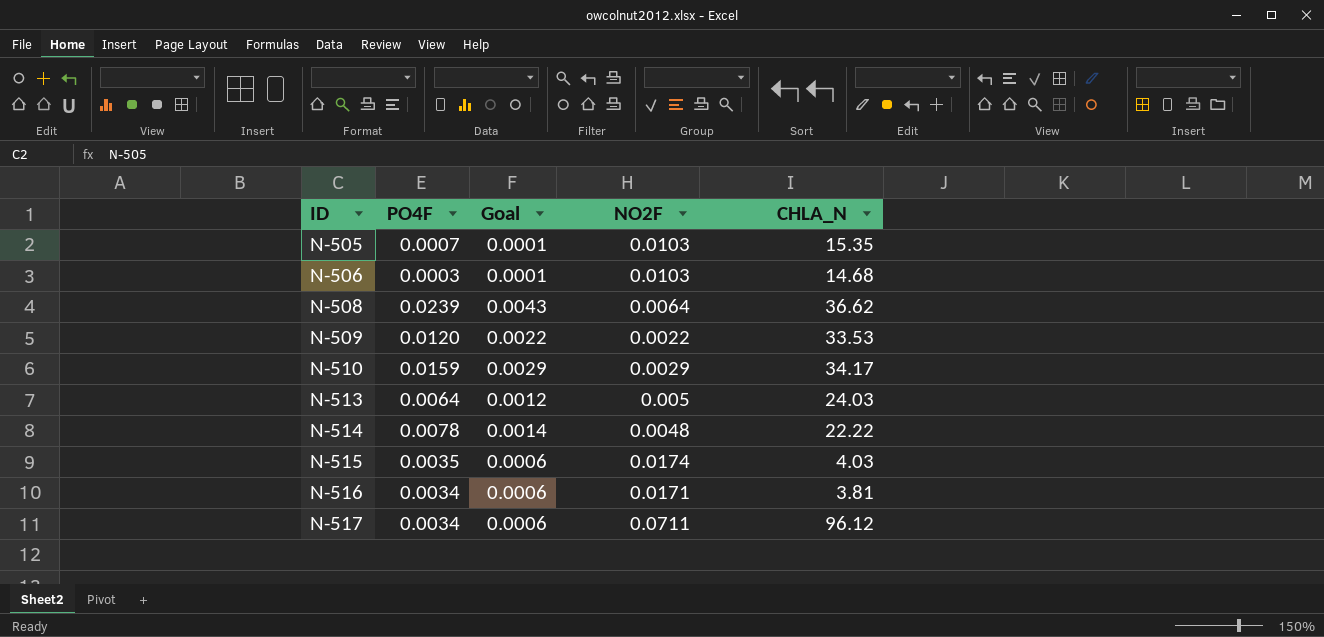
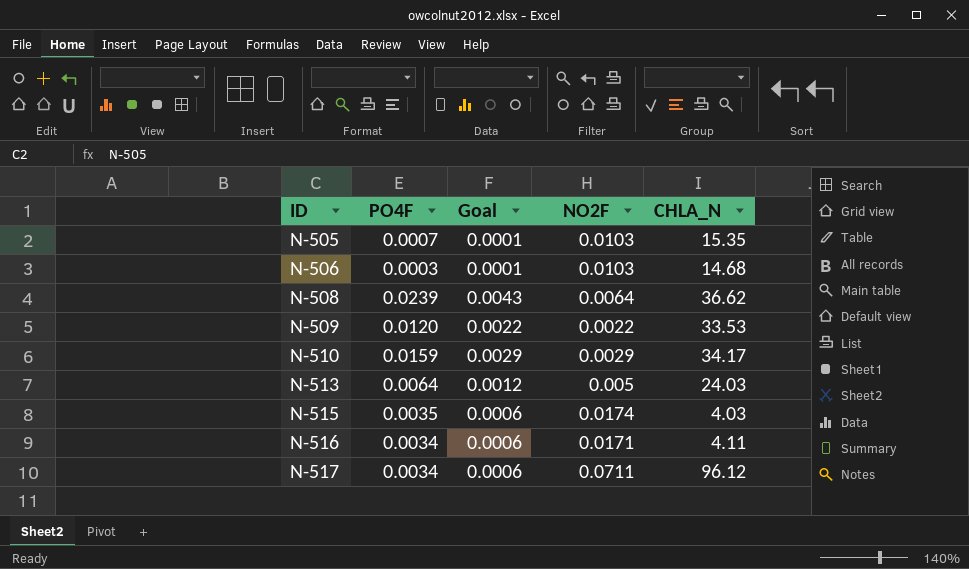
row N-514: 0.0078 | 0.0014 | 0.0048 | 22.22 -> none
N-516 | CHLA_N: 3.81 -> 4.11

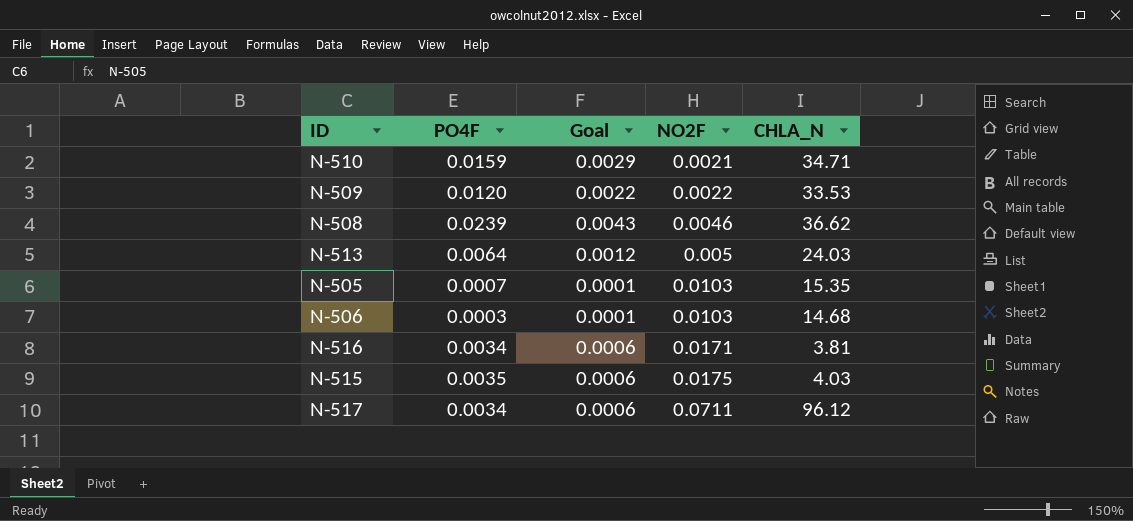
row order: ID ascending -> NO2F ascending
N-510 | NO2F: 0.0029 -> 0.0021
N-510 | CHLA_N: 34.17 -> 34.71
N-508 | NO2F: 0.0064 -> 0.0046
N-516 | CHLA_N: 4.11 -> 3.81
N-515 | NO2F: 0.0174 -> 0.0175

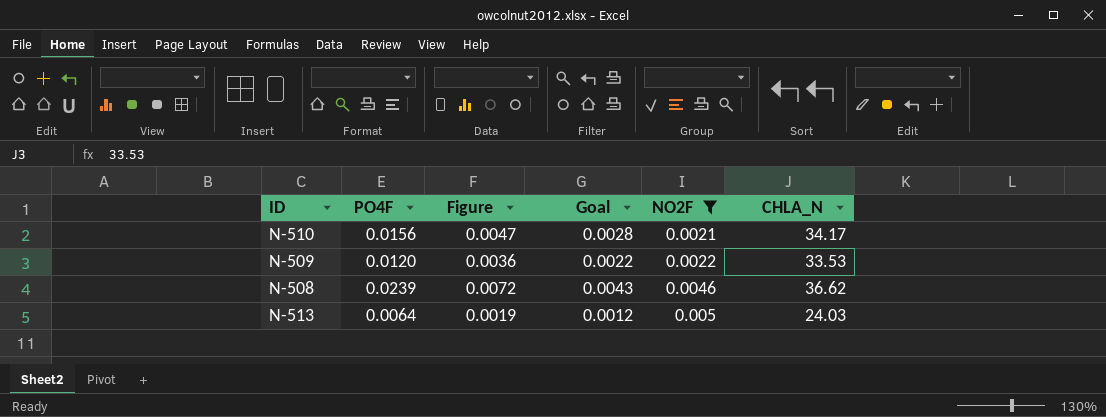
filter: none -> NO2F <= 0.005
column Figure | formula: none -> [PO4F] * 0.3
N-510 | PO4F: 0.0159 -> 0.0156
N-510 | Goal: 0.0029 -> 0.0028
N-510 | CHLA_N: 34.71 -> 34.17

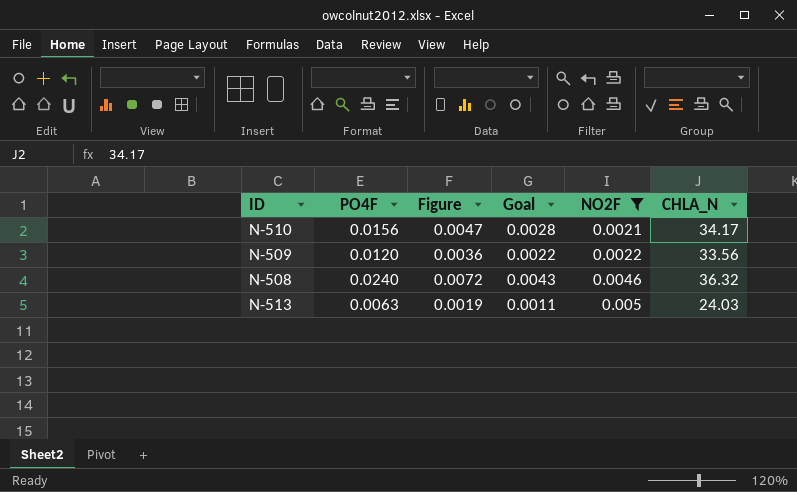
N-509 | CHLA_N: 33.53 -> 33.56
N-508 | PO4F: 0.0239 -> 0.0240
N-508 | CHLA_N: 36.62 -> 36.32
N-513 | PO4F: 0.0064 -> 0.0063
N-513 | Goal: 0.0012 -> 0.0011

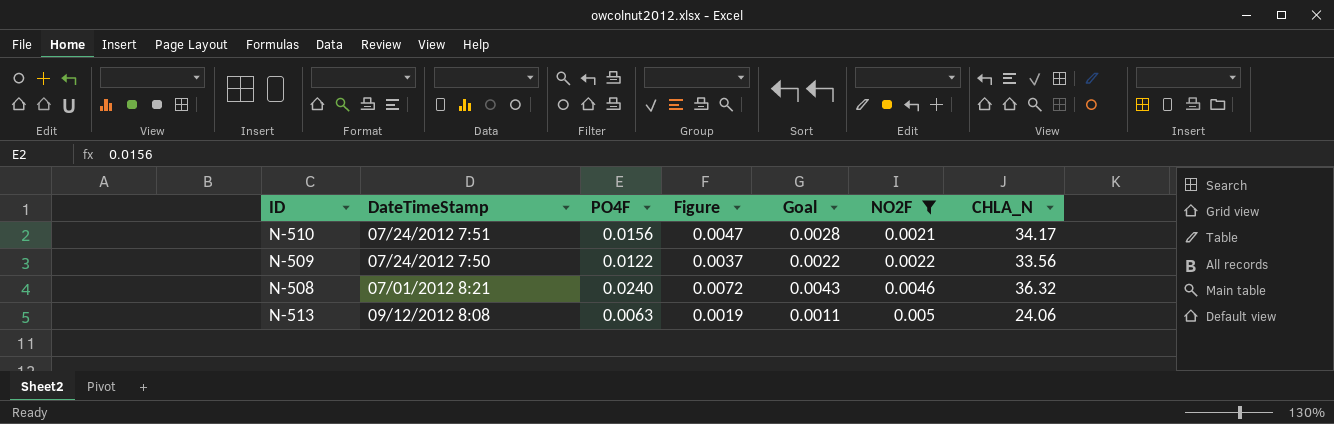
column DateTimeStamp | position: none -> 2
N-509 | PO4F: 0.0120 -> 0.0122
N-509 | Figure: 0.0036 -> 0.0037
N-513 | CHLA_N: 24.03 -> 24.06

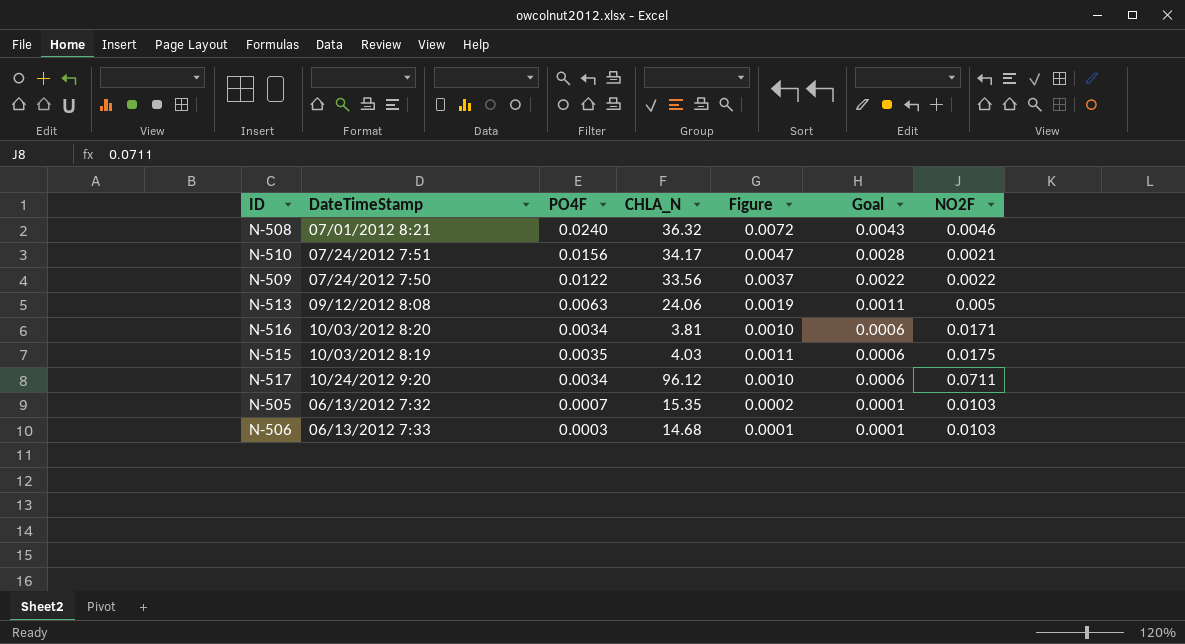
filter: NO2F <= 0.005 -> none
row order: NO2F ascending -> Goal descending
column CHLA_N | position: 7 -> 4

